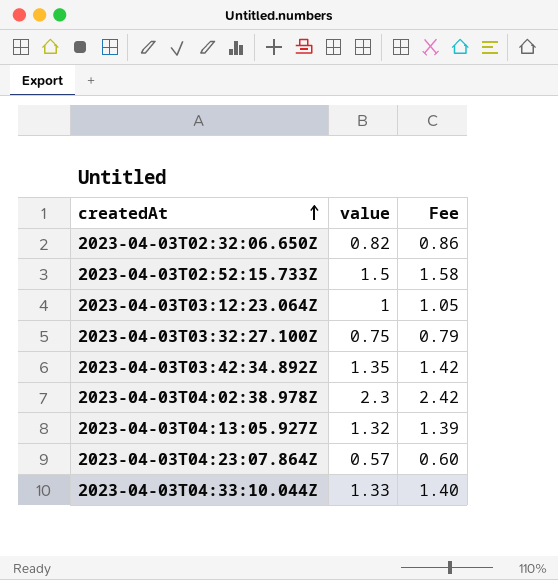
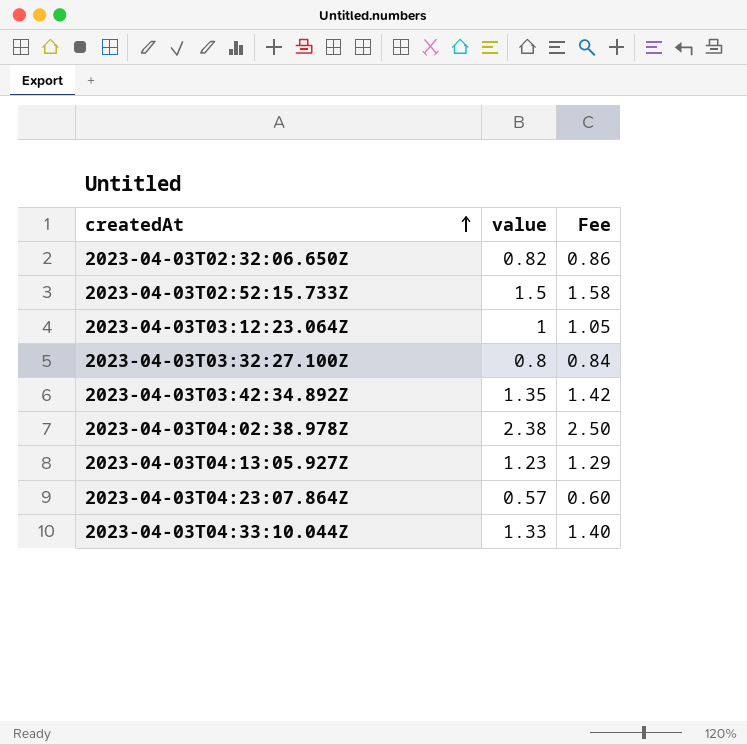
2023-04-03T03:32:27.100Z | value: 0.75 -> 0.8
2023-04-03T03:32:27.100Z | Fee: 0.79 -> 0.84
2023-04-03T04:02:38.978Z | value: 2.3 -> 2.38
2023-04-03T04:02:38.978Z | Fee: 2.42 -> 2.50
2023-04-03T04:13:05.927Z | value: 1.32 -> 1.23
2023-04-03T04:13:05.927Z | Fee: 1.39 -> 1.29

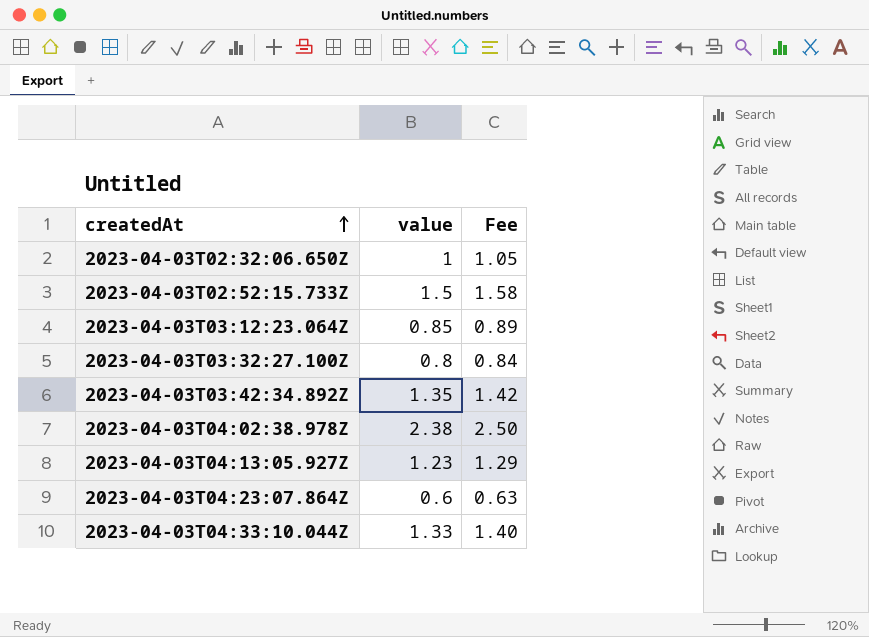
2023-04-03T02:32:06.650Z | value: 0.82 -> 1
2023-04-03T02:32:06.650Z | Fee: 0.86 -> 1.05
2023-04-03T03:12:23.064Z | value: 1 -> 0.85
2023-04-03T03:12:23.064Z | Fee: 1.05 -> 0.89
2023-04-03T04:23:07.864Z | value: 0.57 -> 0.6
2023-04-03T04:23:07.864Z | Fee: 0.60 -> 0.63

